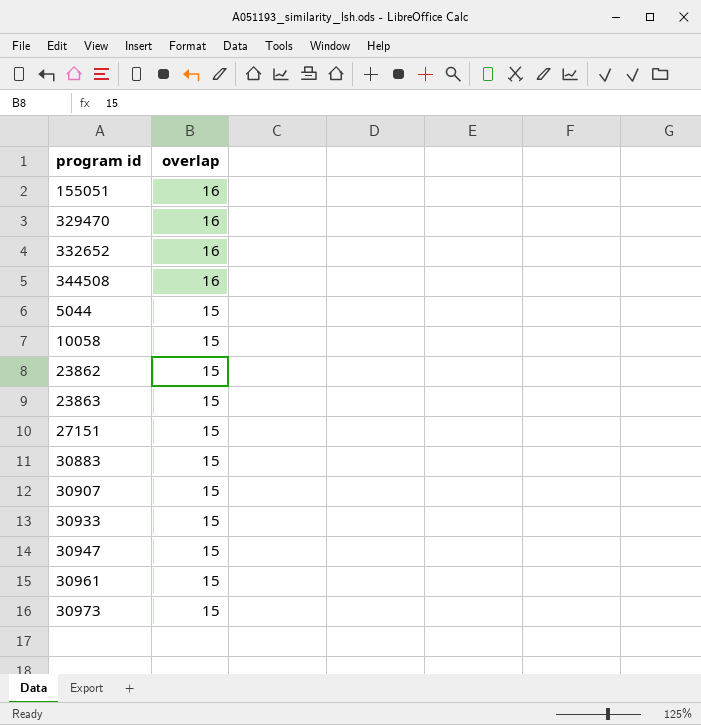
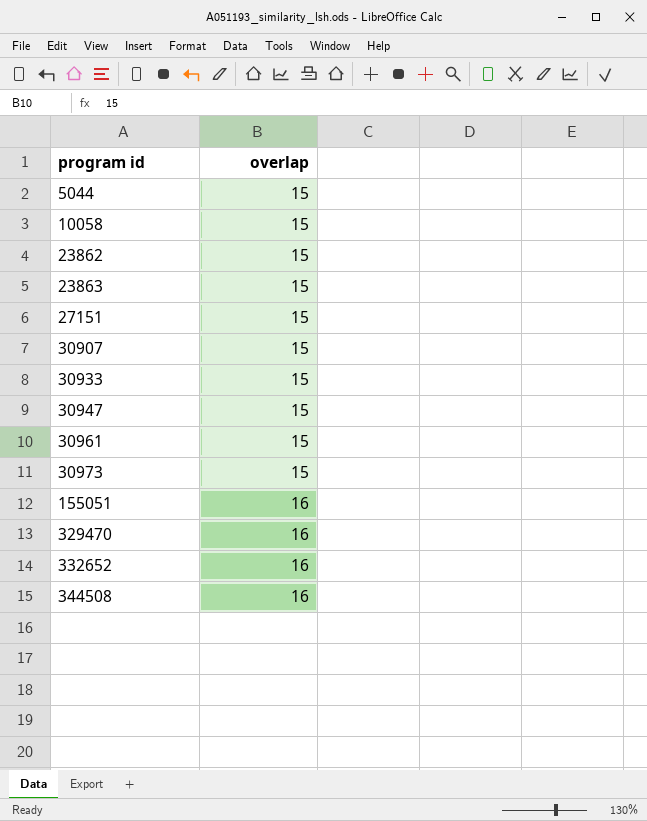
row order: overlap descending -> program id ascending
row 30883: 15 -> none

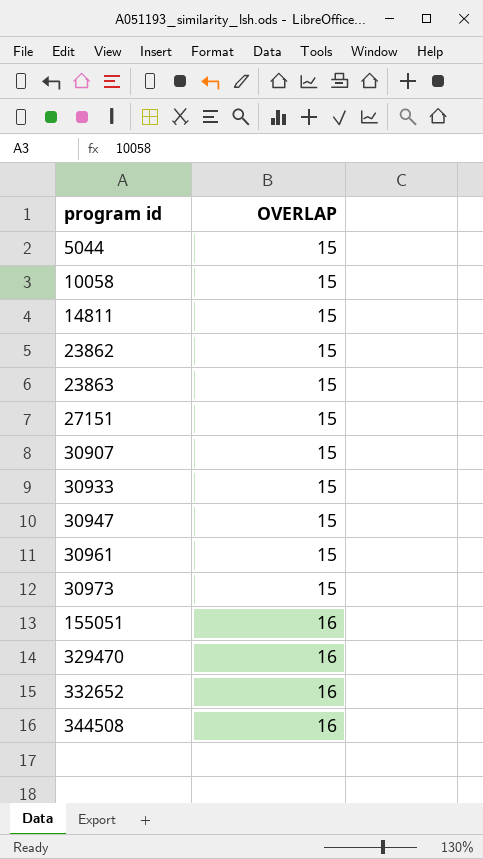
column name: overlap -> OVERLAP
row 14811: none -> 15

